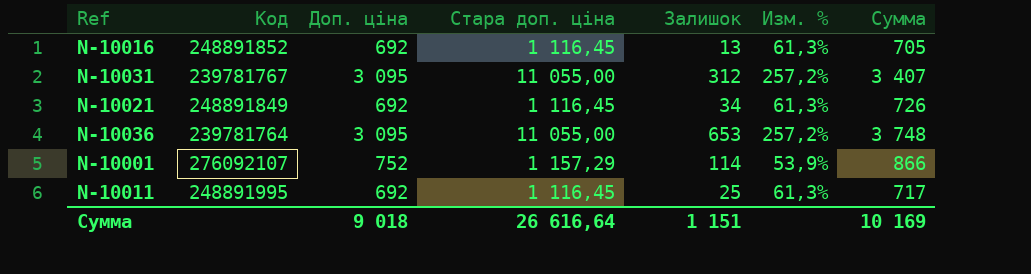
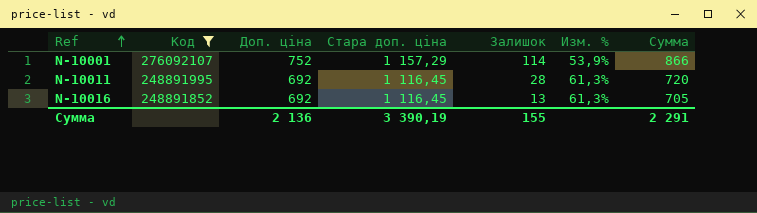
filter: none -> Код >= 248891852
row order: none -> Ref ascending
N-10011 | Залишок: 25 -> 28
N-10011 | Сумма: 717 -> 720
Сумма | Доп. ціна: 9 018 -> 2 136
Сумма | Стара доп. ціна: 26 616,64 -> 3 390,19
Сумма | Залишок: 1 151 -> 155
Сумма | Сумма: 10 169 -> 2 291

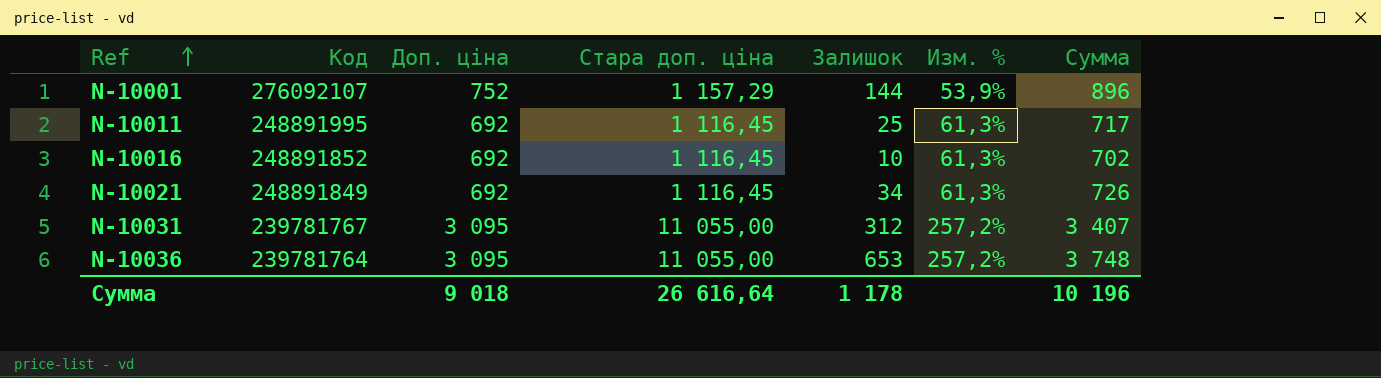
filter: Код >= 248891852 -> none
N-10001 | Залишок: 114 -> 144
N-10001 | Сумма: 866 -> 896
N-10011 | Залишок: 28 -> 25
N-10011 | Сумма: 720 -> 717
N-10016 | Залишок: 13 -> 10
N-10016 | Сумма: 705 -> 702
Сумма | Доп. ціна: 2 136 -> 9 018
Сумма | Стара доп. ціна: 3 390,19 -> 26 616,64
Сумма | Залишок: 155 -> 1 178
Сумма | Сумма: 2 291 -> 10 196

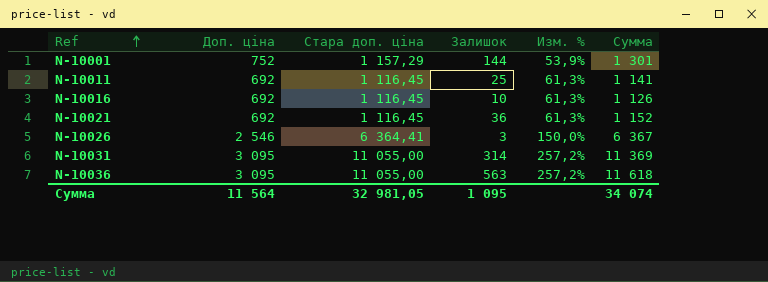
column Код | position: 2 -> none
column Сумма | formula: [Доп. ціна] + [Залишок] -> [Стара доп. ціна] + [Залишок]
N-10021 | Залишок: 34 -> 36
row N-10026: none -> 2 546 | 6 364,41 | 3 | 150,0% | 6 367
N-10031 | Залишок: 312 -> 314
N-10036 | Залишок: 653 -> 563
Сумма | Доп. ціна: 9 018 -> 11 564
Сумма | Стара доп. ціна: 26 616,64 -> 32 981,05
Сумма | Залишок: 1 178 -> 1 095
Сумма | Сумма: 10 196 -> 34 074

